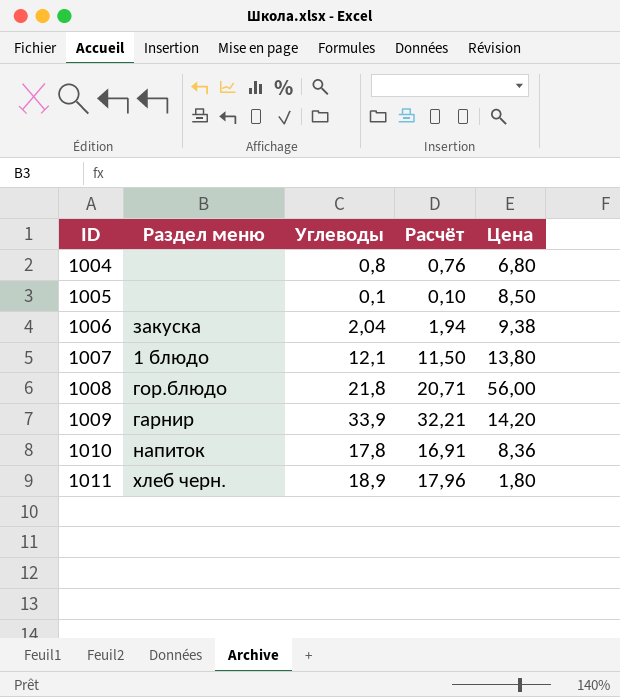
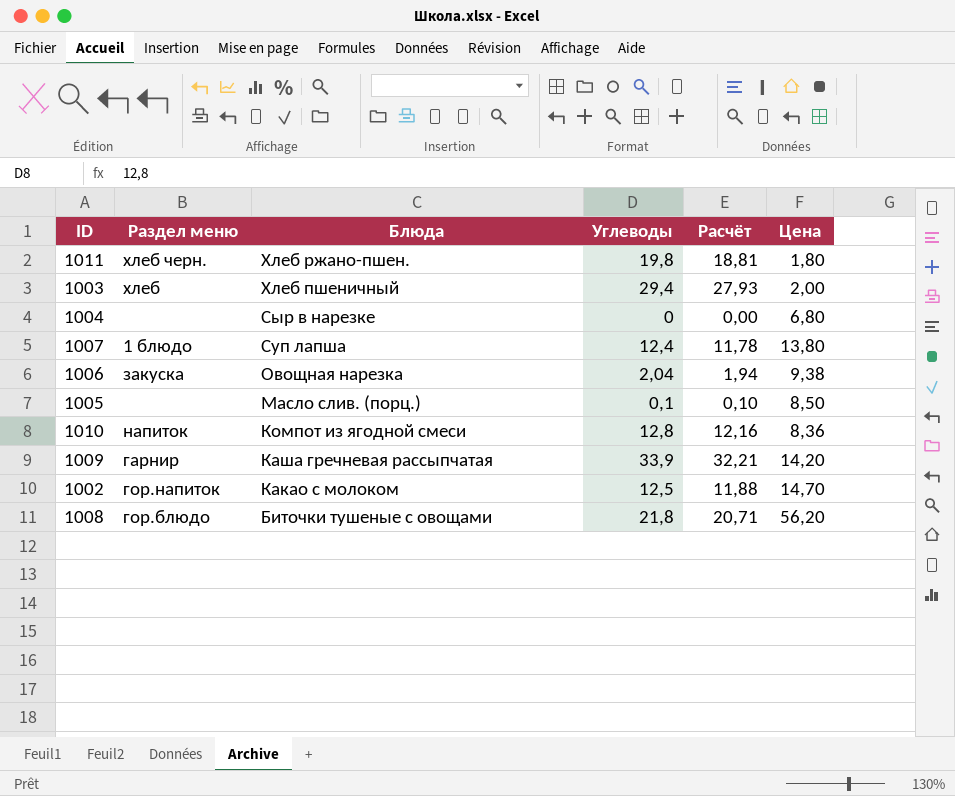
row order: ID ascending -> Блюда descending
column Блюда | position: none -> 3
1011 | Углеводы: 18,9 -> 19,8
1011 | Расчёт: 17,96 -> 18,81
row 1003: none -> хлеб | Хлеб пшеничный | 29,4 | 27,93 | 2,00
1004 | Углеводы: 0,8 -> 0
1004 | Расчёт: 0,76 -> 0,00
1007 | Углеводы: 12,1 -> 12,4
1007 | Расчёт: 11,50 -> 11,78
1010 | Углеводы: 17,8 -> 12,8
1010 | Расчёт: 16,91 -> 12,16
row 1002: none -> гор.напиток | Какао с молоком | 12,5 | 11,88 | 14,70
1008 | Цена: 56,00 -> 56,20

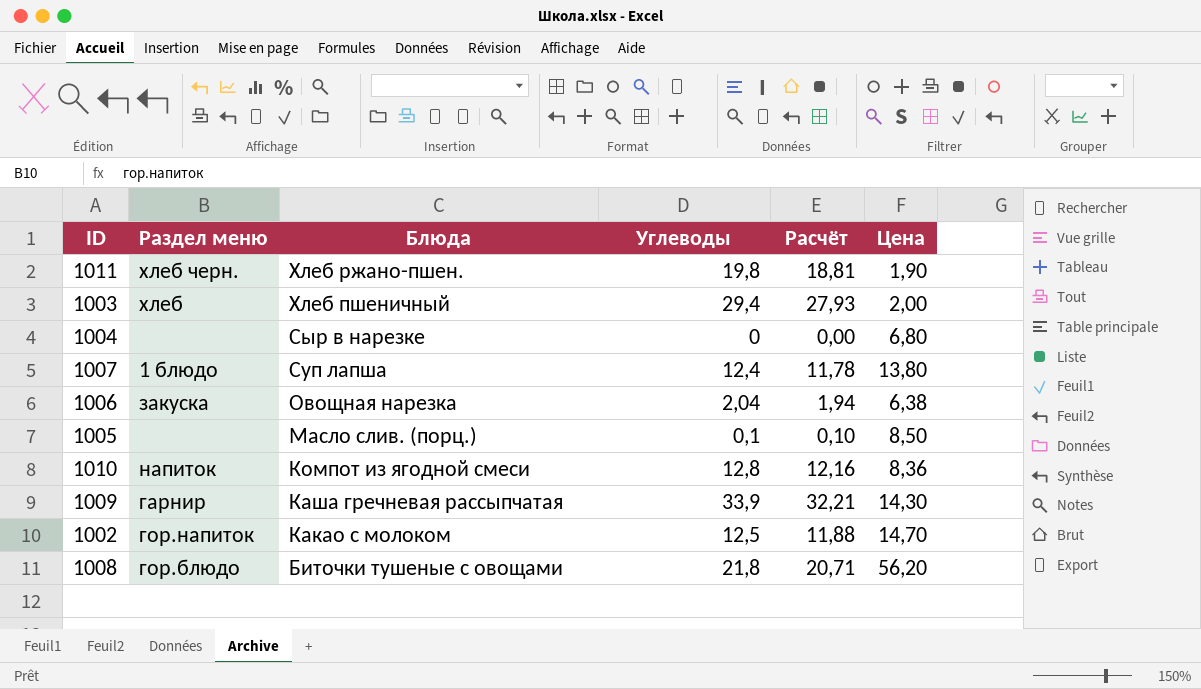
1011 | Цена: 1,80 -> 1,90
1006 | Цена: 9,38 -> 6,38
1009 | Цена: 14,20 -> 14,30

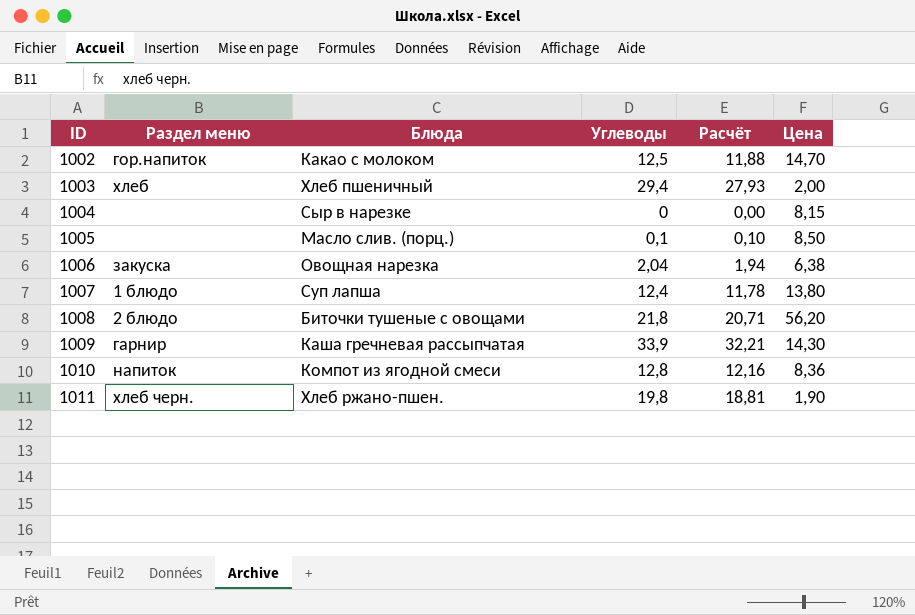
row order: Блюда descending -> ID ascending
1004 | Цена: 6,80 -> 8,15
1008 | Раздел меню: гор.блюдо -> 2 блюдо

